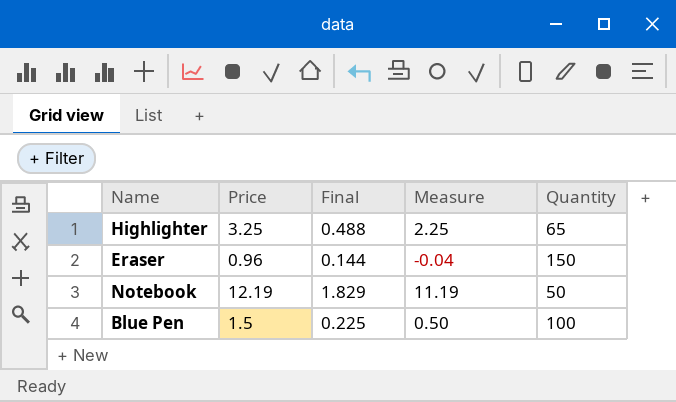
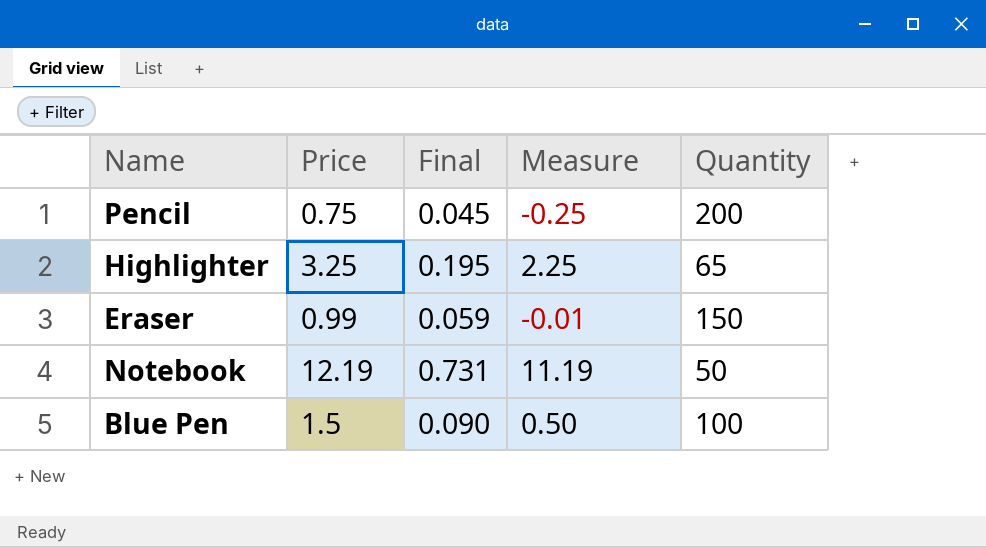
column Final | formula: [Price] * 0.15 -> [Price] * 0.06
row Pencil: none -> 0.75 | 0.045 | -0.25 | 200
Eraser | Price: 0.96 -> 0.99
Eraser | Measure: -0.04 -> -0.01

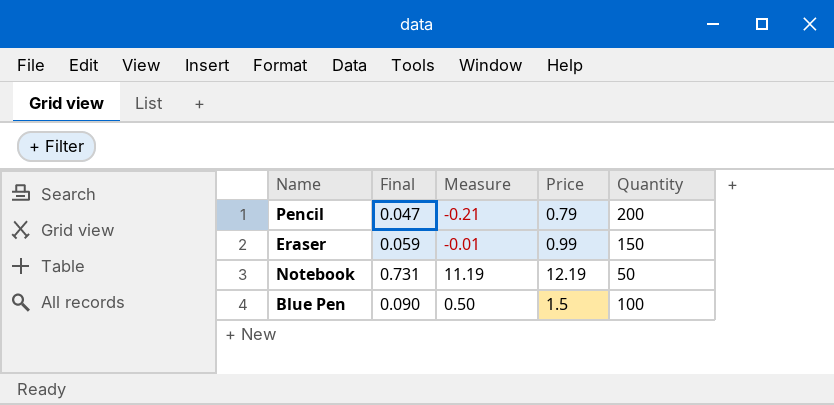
column Price | position: 2 -> 4
row Highlighter: 3.25 | 0.195 | 2.25 | 65 -> none
Pencil | Final: 0.045 -> 0.047
Pencil | Measure: -0.25 -> -0.21
Pencil | Price: 0.75 -> 0.79

